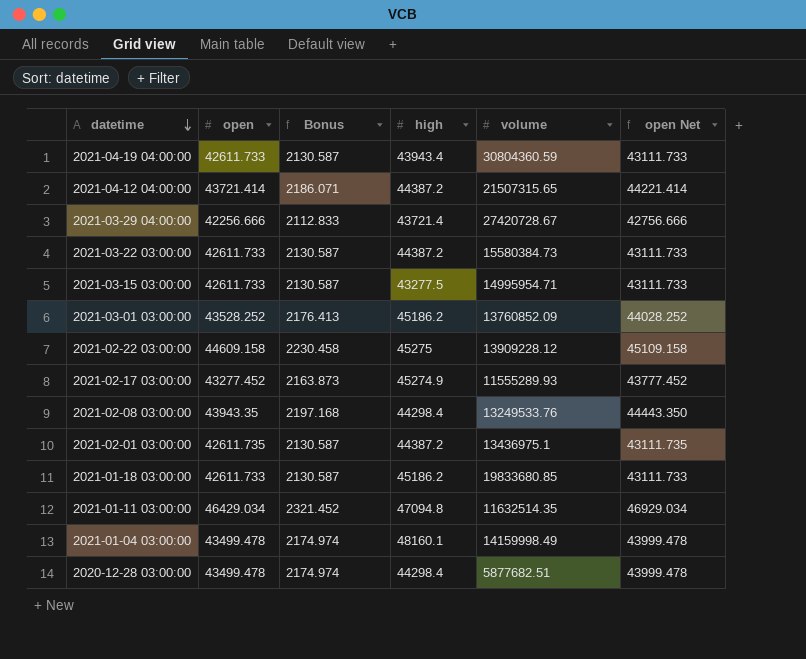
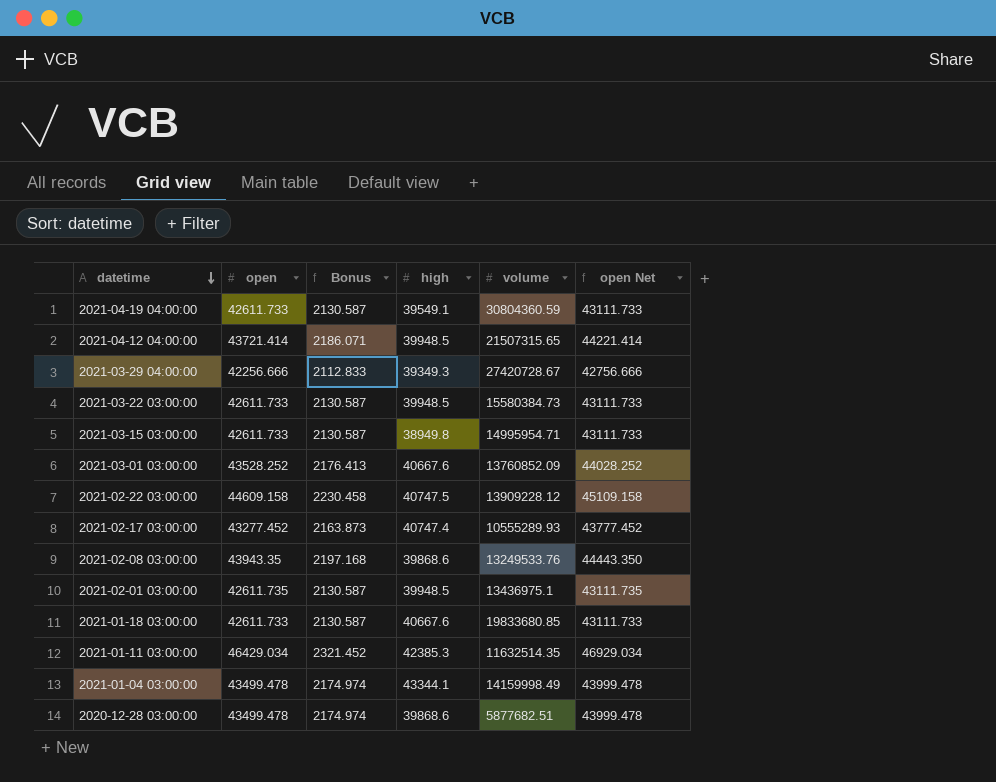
2021-04-19 04:00:00 | high: 43943.4 -> 39549.1
2021-04-12 04:00:00 | high: 44387.2 -> 39948.5
2021-03-29 04:00:00 | high: 43721.4 -> 39349.3
2021-03-22 03:00:00 | high: 44387.2 -> 39948.5
2021-03-15 03:00:00 | high: 43277.5 -> 38949.8
2021-03-01 03:00:00 | high: 45186.2 -> 40667.6
2021-02-22 03:00:00 | high: 45275 -> 40747.5
2021-02-17 03:00:00 | high: 45274.9 -> 40747.4
2021-02-17 03:00:00 | volume: 11555289.93 -> 10555289.93
2021-02-08 03:00:00 | high: 44298.4 -> 39868.6
2021-02-01 03:00:00 | high: 44387.2 -> 39948.5
2021-01-18 03:00:00 | high: 45186.2 -> 40667.6
2021-01-11 03:00:00 | high: 47094.8 -> 42385.3
2021-01-04 03:00:00 | high: 48160.1 -> 43344.1
2020-12-28 03:00:00 | high: 44298.4 -> 39868.6

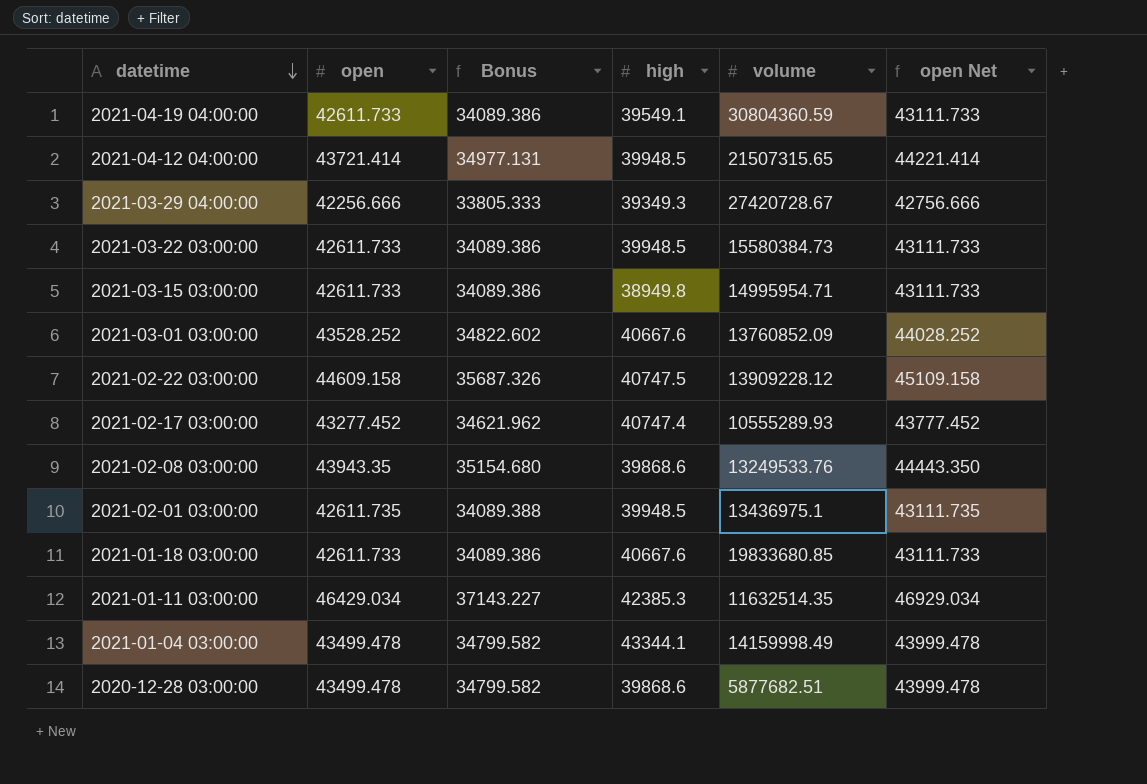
column Bonus | formula: [open] * 0.05 -> [open] * 0.8

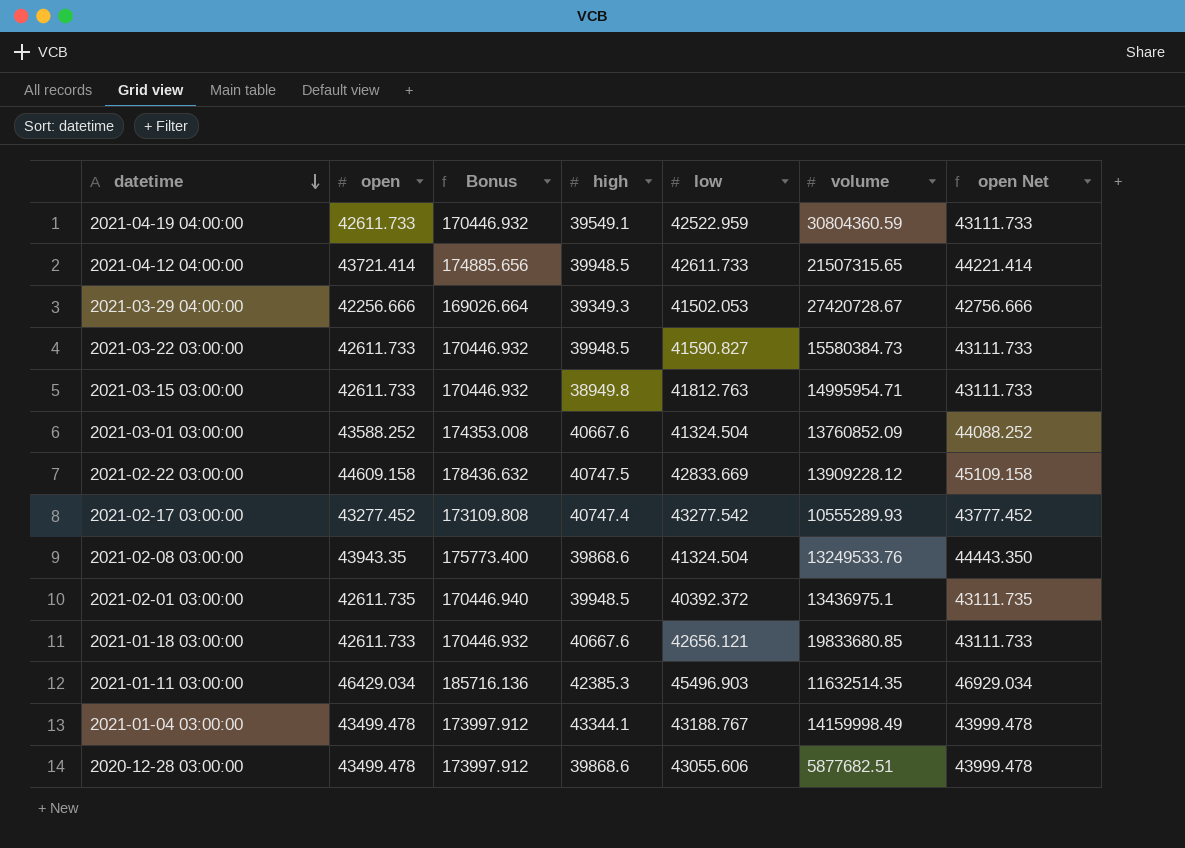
column Bonus | formula: [open] * 0.8 -> [open] * 4
column low | position: none -> 5
2021-03-01 03:00:00 | open: 43528.252 -> 43588.252
2021-03-01 03:00:00 | open Net: 44028.252 -> 44088.252

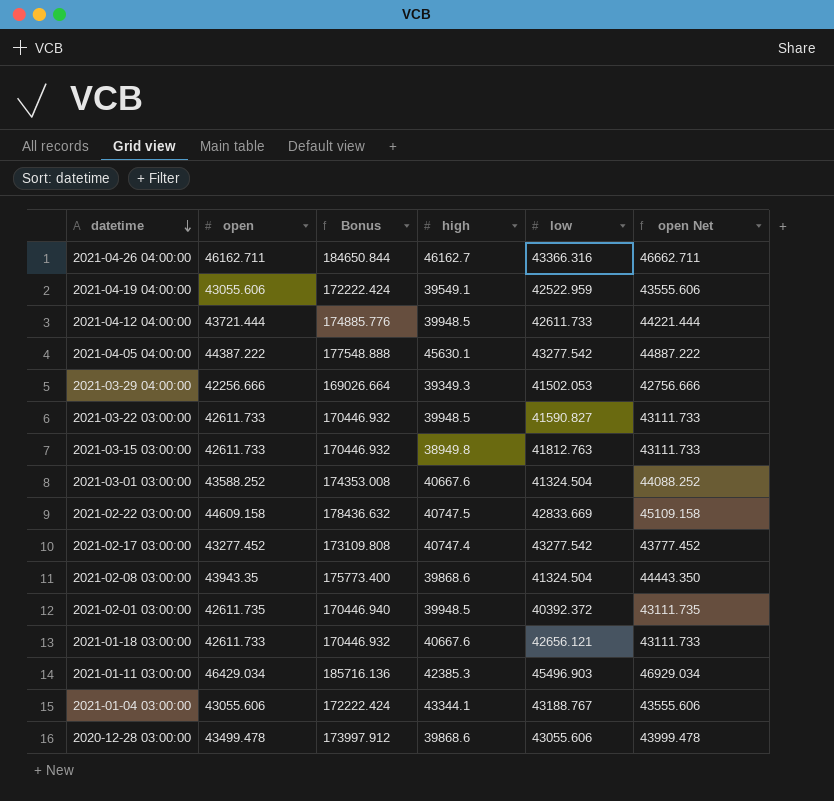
column volume | position: 6 -> none
row 2021-04-26 04:00:00: none -> 46162.711 | 184650.844 | 46162.7 | 43366.316 | 46662.711
2021-04-19 04:00:00 | open: 42611.733 -> 43055.606
2021-04-19 04:00:00 | Bonus: 170446.932 -> 172222.424
2021-04-19 04:00:00 | open Net: 43111.733 -> 43555.606
2021-04-12 04:00:00 | open: 43721.414 -> 43721.444
2021-04-12 04:00:00 | Bonus: 174885.656 -> 174885.776
2021-04-12 04:00:00 | open Net: 44221.414 -> 44221.444
row 2021-04-05 04:00:00: none -> 44387.222 | 177548.888 | 45630.1 | 43277.542 | 44887.222
2021-01-04 03:00:00 | open: 43499.478 -> 43055.606
2021-01-04 03:00:00 | Bonus: 173997.912 -> 172222.424
2021-01-04 03:00:00 | open Net: 43999.478 -> 43555.606

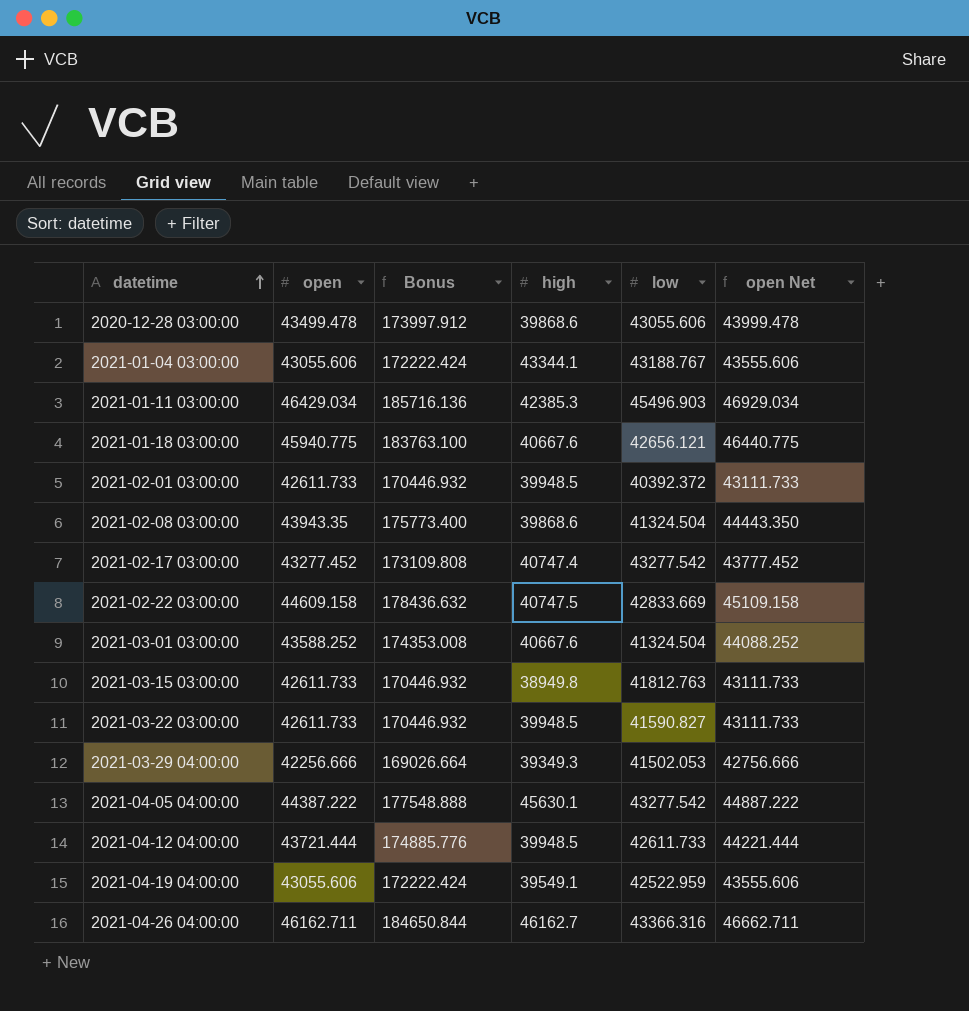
row order: datetime descending -> datetime ascending
2021-01-18 03:00:00 | open: 42611.733 -> 45940.775
2021-01-18 03:00:00 | Bonus: 170446.932 -> 183763.100
2021-01-18 03:00:00 | open Net: 43111.733 -> 46440.775
2021-02-01 03:00:00 | open: 42611.735 -> 42611.733
2021-02-01 03:00:00 | Bonus: 170446.940 -> 170446.932
2021-02-01 03:00:00 | open Net: 43111.735 -> 43111.733

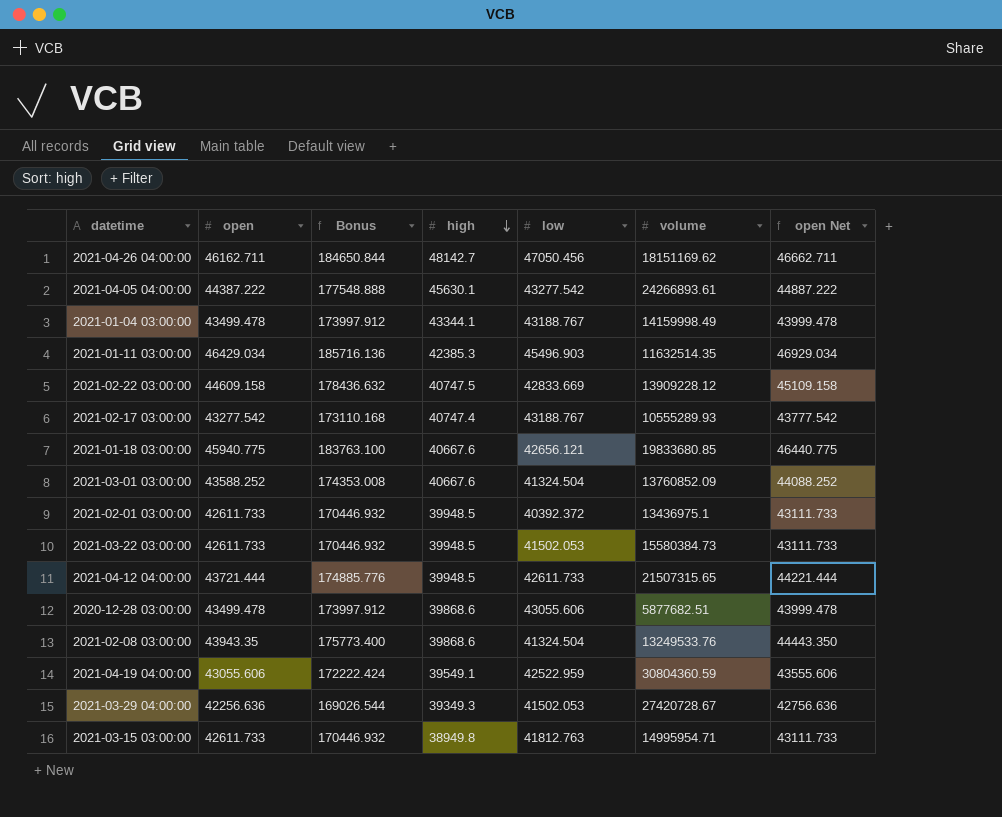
row order: datetime ascending -> high descending
column volume | position: none -> 6
2021-04-26 04:00:00 | high: 46162.7 -> 48142.7
2021-04-26 04:00:00 | low: 43366.316 -> 47050.456
2021-01-04 03:00:00 | open: 43055.606 -> 43499.478
2021-01-04 03:00:00 | Bonus: 172222.424 -> 173997.912
2021-01-04 03:00:00 | open Net: 43555.606 -> 43999.478
2021-02-17 03:00:00 | open: 43277.452 -> 43277.542
2021-02-17 03:00:00 | Bonus: 173109.808 -> 173110.168
2021-02-17 03:00:00 | low: 43277.542 -> 43188.767
2021-02-17 03:00:00 | open Net: 43777.452 -> 43777.542
2021-03-22 03:00:00 | low: 41590.827 -> 41502.053
2021-03-29 04:00:00 | open: 42256.666 -> 42256.636
2021-03-29 04:00:00 | Bonus: 169026.664 -> 169026.544
2021-03-29 04:00:00 | open Net: 42756.666 -> 42756.636

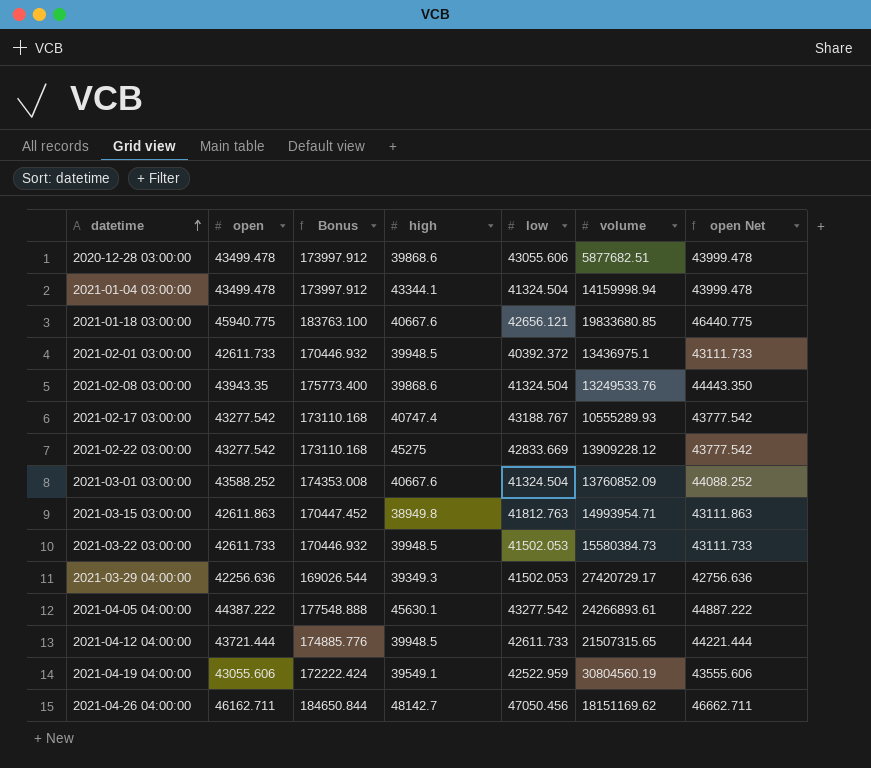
row order: high descending -> datetime ascending
row 2021-01-11 03:00:00: 46429.034 | 185716.136 | 42385.3 | 45496.903 | 11632514.35 | 46929.034 -> none
2021-01-04 03:00:00 | low: 43188.767 -> 41324.504
2021-01-04 03:00:00 | volume: 14159998.49 -> 14159998.94
2021-02-22 03:00:00 | open: 44609.158 -> 43277.542
2021-02-22 03:00:00 | Bonus: 178436.632 -> 173110.168
2021-02-22 03:00:00 | high: 40747.5 -> 45275
2021-02-22 03:00:00 | open Net: 45109.158 -> 43777.542
2021-03-15 03:00:00 | open: 42611.733 -> 42611.863
2021-03-15 03:00:00 | Bonus: 170446.932 -> 170447.452
2021-03-15 03:00:00 | volume: 14995954.71 -> 14993954.71
2021-03-15 03:00:00 | open Net: 43111.733 -> 43111.863
2021-03-29 04:00:00 | volume: 27420728.67 -> 27420729.17
2021-04-19 04:00:00 | volume: 30804360.59 -> 30804560.19

